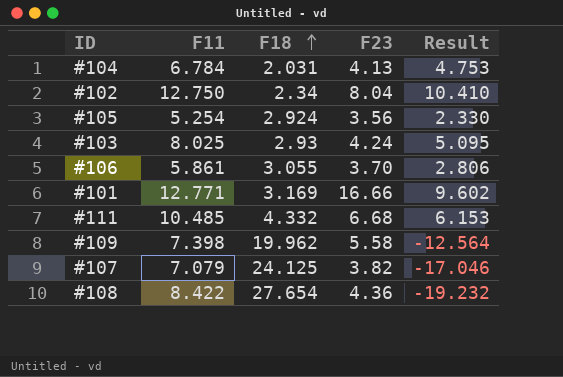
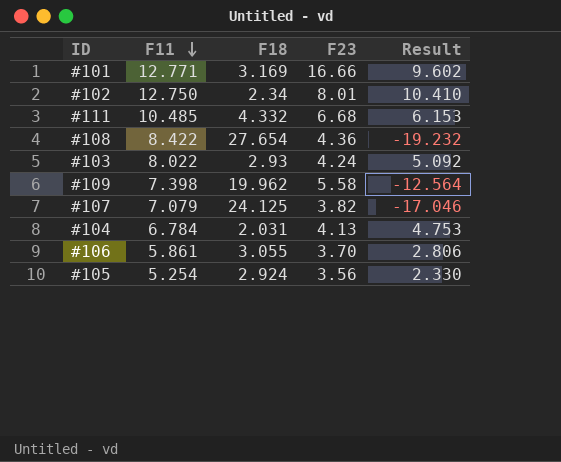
row order: F18 ascending -> F11 descending
#102 | F23: 8.04 -> 8.01
#103 | F11: 8.025 -> 8.022
#103 | Result: 5.095 -> 5.092

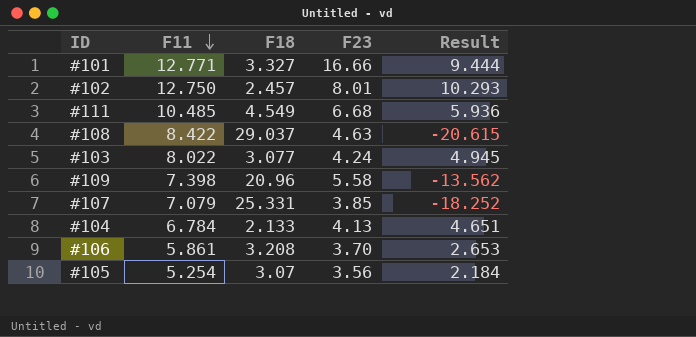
#101 | F18: 3.169 -> 3.327
#101 | Result: 9.602 -> 9.444
#102 | F18: 2.34 -> 2.457
#102 | Result: 10.410 -> 10.293
#111 | F18: 4.332 -> 4.549
#111 | Result: 6.153 -> 5.936
#108 | F18: 27.654 -> 29.037
#108 | F23: 4.36 -> 4.63
#108 | Result: -19.232 -> -20.615
#103 | F18: 2.93 -> 3.077
#103 | Result: 5.092 -> 4.945
#109 | F18: 19.962 -> 20.96
#109 | Result: -12.564 -> -13.562
#107 | F18: 24.125 -> 25.331
#107 | F23: 3.82 -> 3.85
#107 | Result: -17.046 -> -18.252
#104 | F18: 2.031 -> 2.133
#104 | Result: 4.753 -> 4.651
#106 | F18: 3.055 -> 3.208
#106 | Result: 2.806 -> 2.653
#105 | F18: 2.924 -> 3.07
#105 | Result: 2.330 -> 2.184

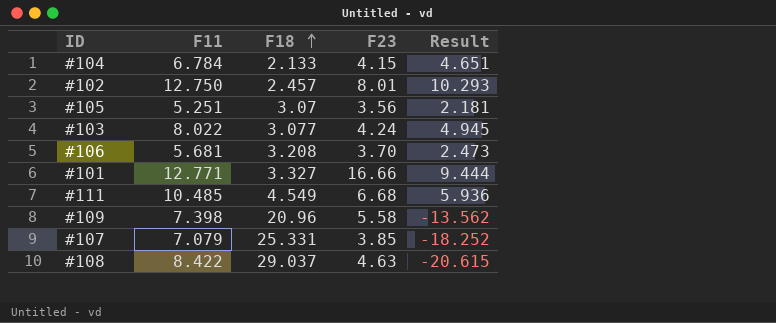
row order: F11 descending -> F18 ascending
#104 | F23: 4.13 -> 4.15
#105 | F11: 5.254 -> 5.251
#105 | Result: 2.184 -> 2.181
#106 | F11: 5.861 -> 5.681
#106 | Result: 2.653 -> 2.473

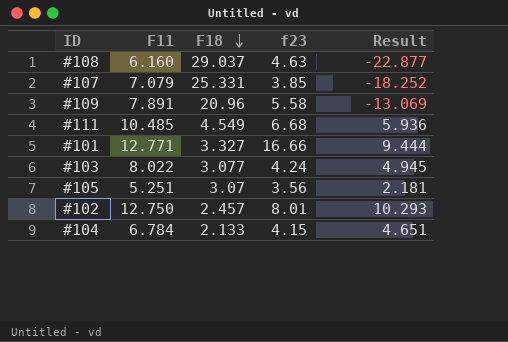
row order: F18 ascending -> F18 descending
column name: F23 -> f23
row #106: 5.681 | 3.208 | 3.70 | 2.473 -> none
#108 | F11: 8.422 -> 6.160
#108 | Result: -20.615 -> -22.877
#109 | F11: 7.398 -> 7.891
#109 | Result: -13.562 -> -13.069

